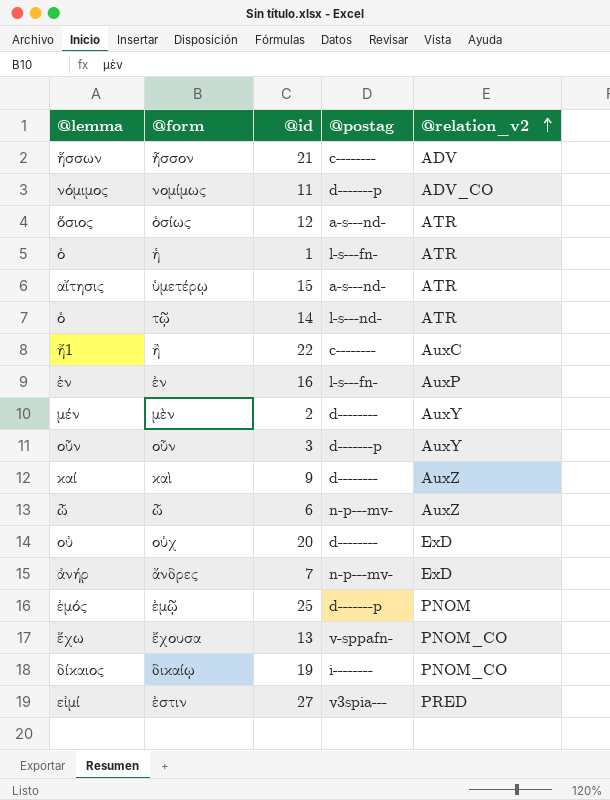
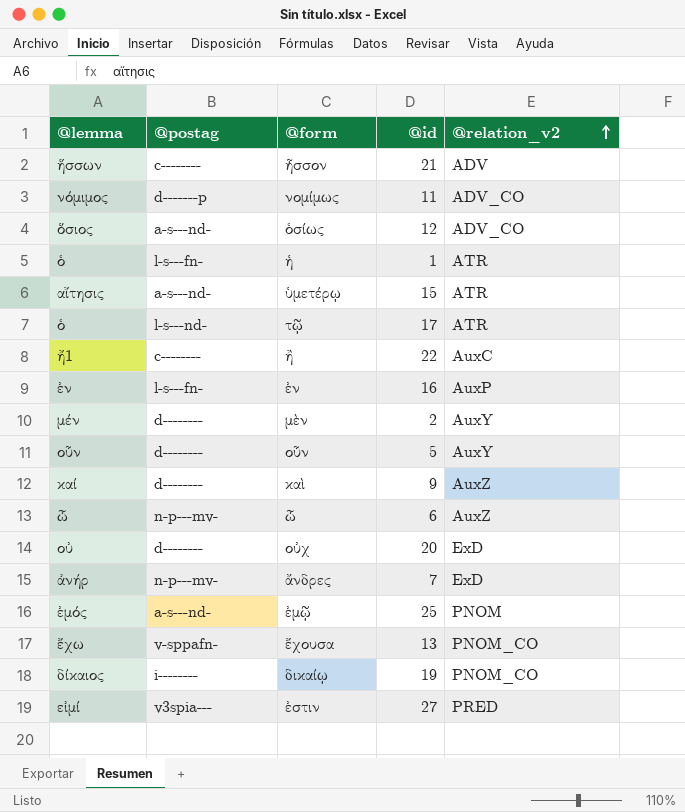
column @postag | position: 4 -> 2
ὁσίως | @relation_v2: ATR -> ADV_CO
τῷ | @id: 14 -> 17
οὖν | @postag: d-------p -> d--------
οὖν | @id: 3 -> 5
ἐμῷ | @postag: d-------p -> a-s---nd-

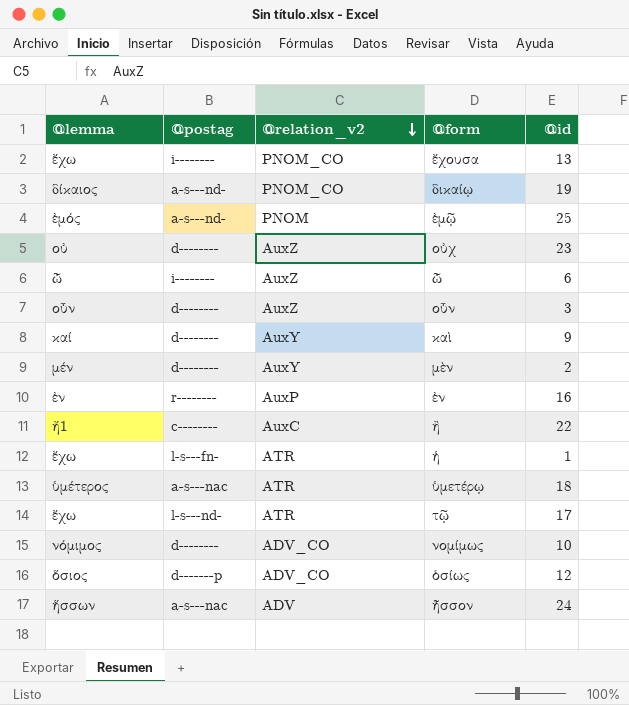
row order: @relation_v2 ascending -> @relation_v2 descending
column @relation_v2 | position: 5 -> 3
row ἄνδρες: ἀνήρ | n-p---mv- | 7 | ExD -> none
row ἐστιν: εἰμί | v3spia--- | 27 | PRED -> none
ἔχουσα | @postag: v-sppafn- -> i--------
δικαίῳ | @postag: i-------- -> a-s---nd-
οὐχ | @relation_v2: ExD -> AuxZ
οὐχ | @id: 20 -> 23
ὦ | @postag: n-p---mv- -> i--------
οὖν | @relation_v2: AuxY -> AuxZ
οὖν | @id: 5 -> 3
καὶ | @relation_v2: AuxZ -> AuxY
ἐν | @postag: l-s---fn- -> r--------
ἡ | @lemma: ὁ -> ἔχω
ὑμετέρῳ | @lemma: αἴτησις -> ὑμέτερος
ὑμετέρῳ | @postag: a-s---nd- -> a-s---nac
ὑμετέρῳ | @id: 15 -> 18
τῷ | @lemma: ὁ -> ἔχω
νομίμως | @postag: d-------p -> d--------
νομίμως | @id: 11 -> 10
ὁσίως | @postag: a-s---nd- -> d-------p
ἧσσον | @postag: c-------- -> a-s---nac
ἧσσον | @id: 21 -> 24

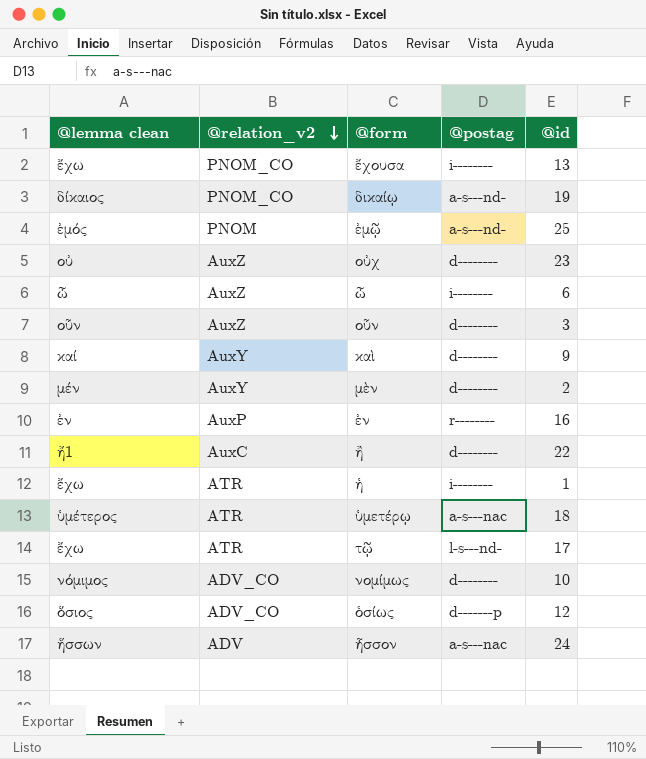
column name: @lemma -> @lemma clean
column @postag | position: 2 -> 4
ἢ | @postag: c-------- -> d--------
ἡ | @postag: l-s---fn- -> i--------

